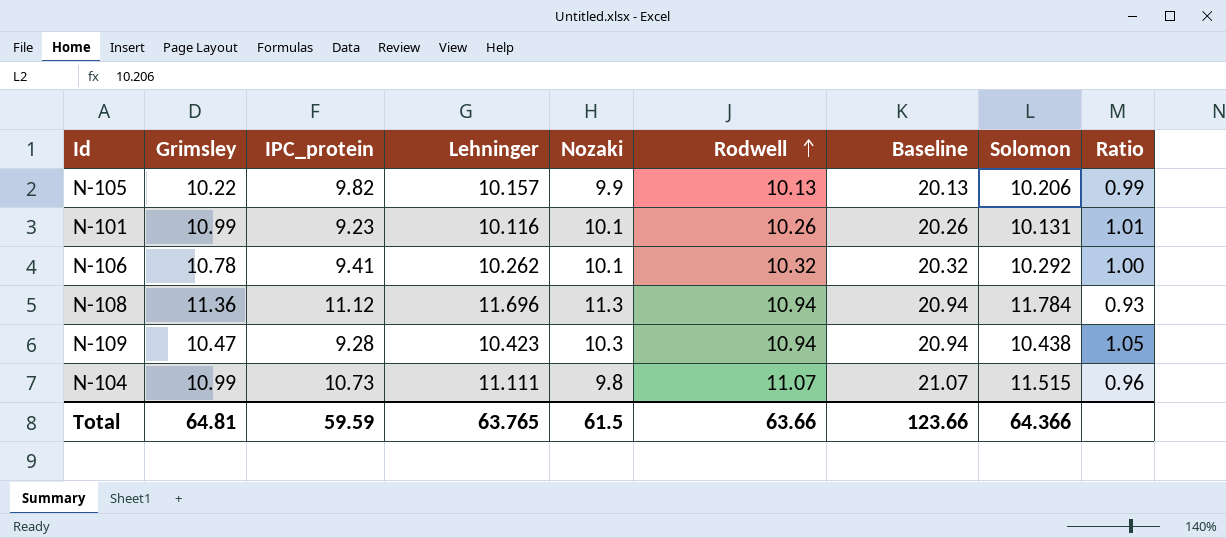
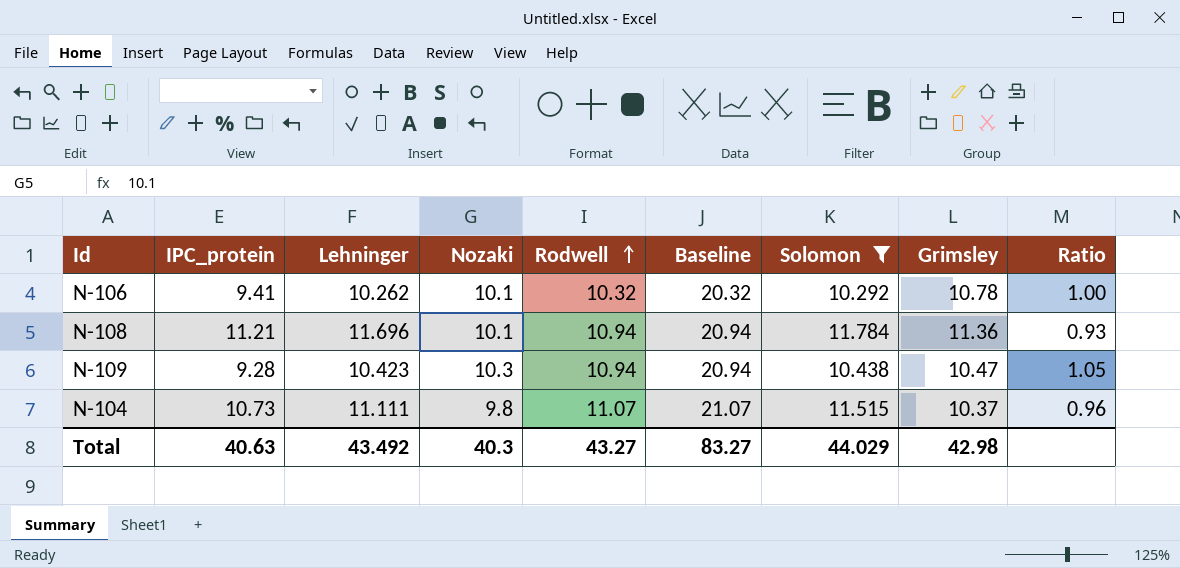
filter: none -> Solomon >= 10.292
column Grimsley | position: 2 -> 8
N-108 | IPC_protein: 11.12 -> 11.21
N-108 | Nozaki: 11.3 -> 10.1
N-104 | Grimsley: 10.99 -> 10.37
Total | IPC_protein: 59.59 -> 40.63
Total | Lehninger: 63.765 -> 43.492
Total | Nozaki: 61.5 -> 40.3
Total | Rodwell: 63.66 -> 43.27
Total | Baseline: 123.66 -> 83.27
Total | Solomon: 64.366 -> 44.029
Total | Grimsley: 64.81 -> 42.98

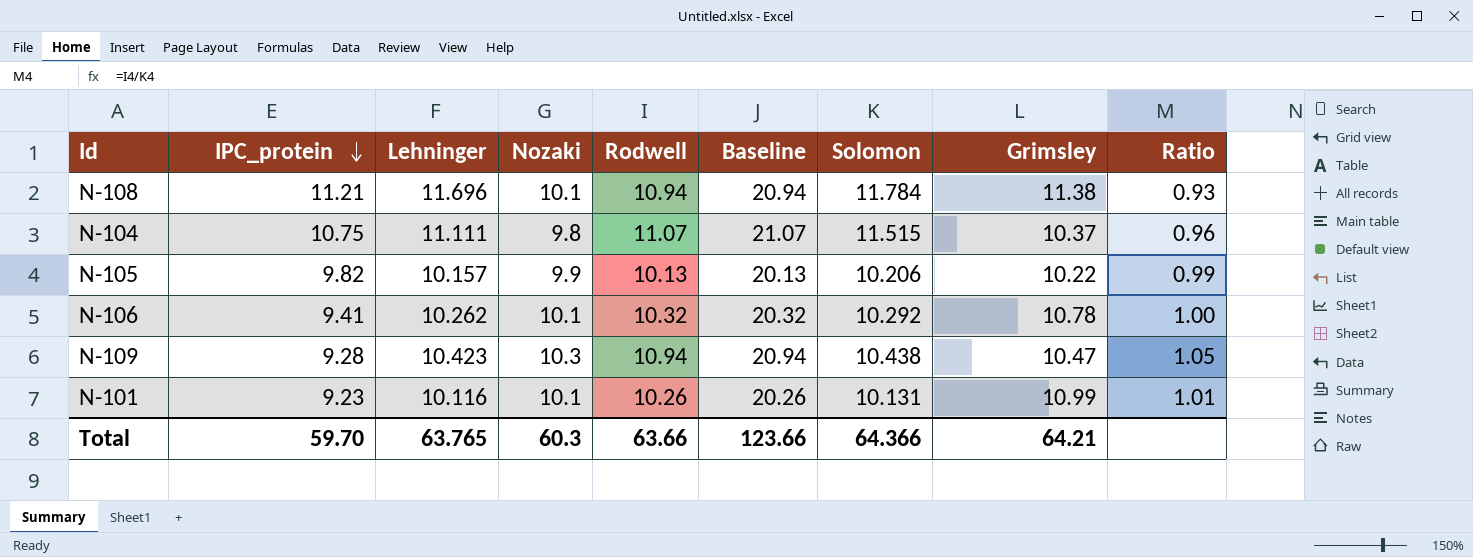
filter: Solomon >= 10.292 -> none
row order: Rodwell ascending -> IPC_protein descending
N-108 | Grimsley: 11.36 -> 11.38
N-104 | IPC_protein: 10.73 -> 10.75
Total | IPC_protein: 40.63 -> 59.70
Total | Lehninger: 43.492 -> 63.765
Total | Nozaki: 40.3 -> 60.3
Total | Rodwell: 43.27 -> 63.66
Total | Baseline: 83.27 -> 123.66
Total | Solomon: 44.029 -> 64.366
Total | Grimsley: 42.98 -> 64.21

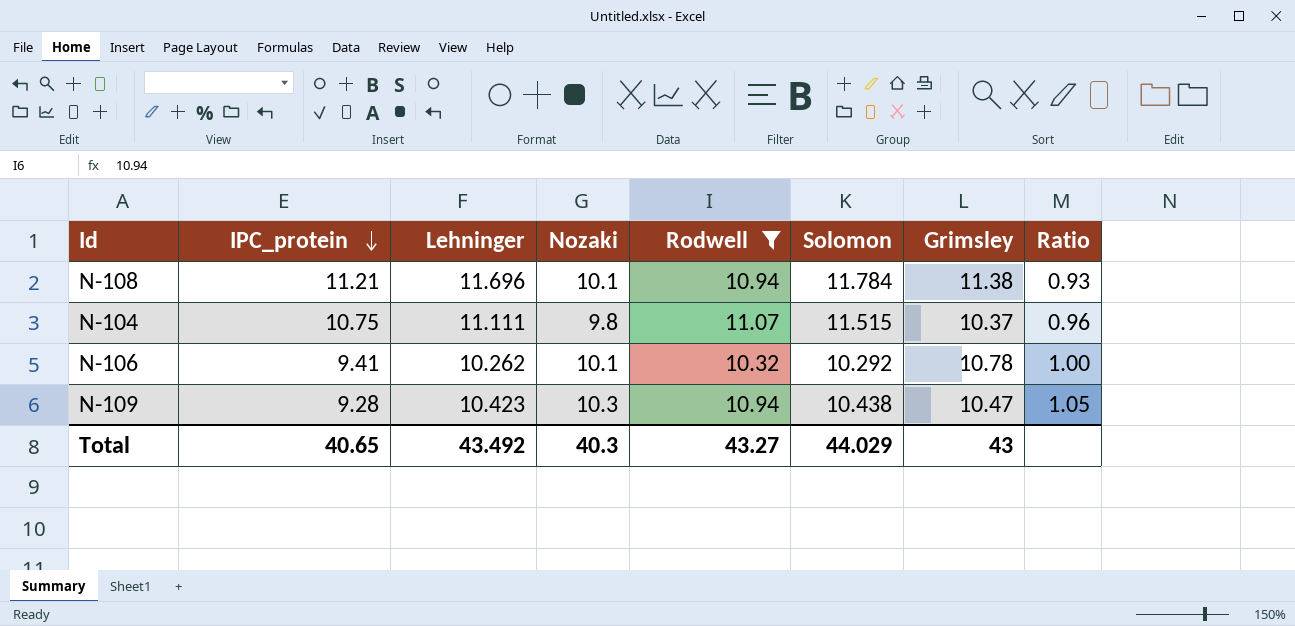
filter: none -> Rodwell >= 10.32
column Baseline | formula: [Rodwell] + 10 -> none
Total | IPC_protein: 59.70 -> 40.65
Total | Lehninger: 63.765 -> 43.492
Total | Nozaki: 60.3 -> 40.3
Total | Rodwell: 63.66 -> 43.27
Total | Solomon: 64.366 -> 44.029
Total | Grimsley: 64.21 -> 43

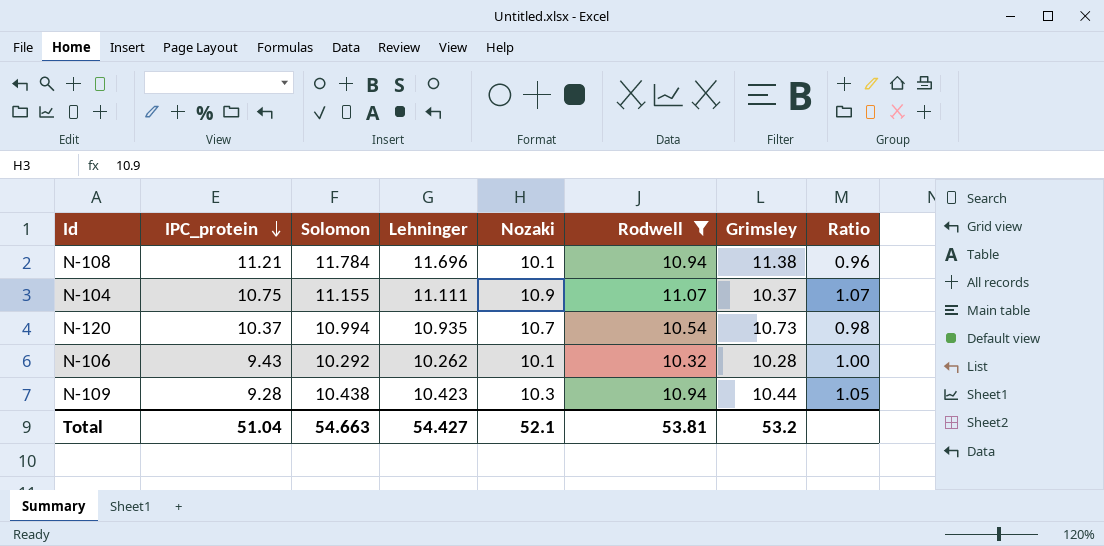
column Solomon | position: 6 -> 3
column Ratio | formula: [Rodwell] / [Solomon] -> [Rodwell] / [Grimsley]
N-104 | Solomon: 11.515 -> 11.155
N-104 | Nozaki: 9.8 -> 10.9
row N-120: none -> 10.37 | 10.994 | 10.935 | 10.7 | 10.54 | 10.73 | 0.98
N-106 | IPC_protein: 9.41 -> 9.43
N-106 | Grimsley: 10.78 -> 10.28
N-109 | Grimsley: 10.47 -> 10.44
Total | IPC_protein: 40.65 -> 51.04
Total | Solomon: 44.029 -> 54.663
Total | Lehninger: 43.492 -> 54.427
Total | Nozaki: 40.3 -> 52.1
Total | Rodwell: 43.27 -> 53.81
Total | Grimsley: 43 -> 53.2

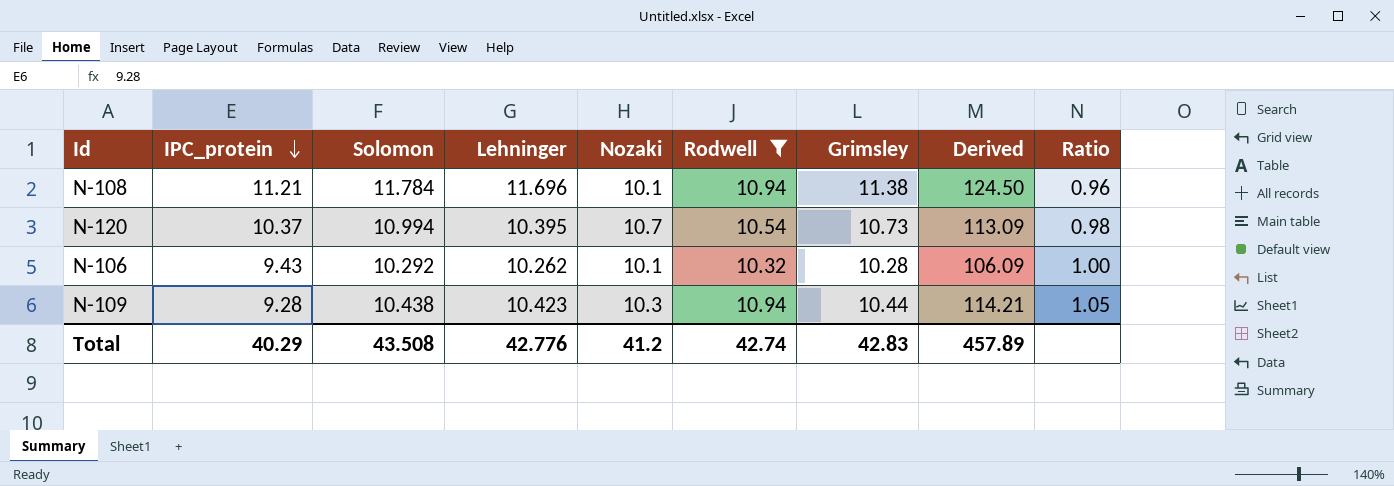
column Derived | formula: none -> [Rodwell] * [Grimsley]
row N-104: 10.75 | 11.155 | 11.111 | 10.9 | 11.07 | 10.37 | 1.07 -> none
N-120 | Lehninger: 10.935 -> 10.395
Total | IPC_protein: 51.04 -> 40.29
Total | Solomon: 54.663 -> 43.508
Total | Lehninger: 54.427 -> 42.776
Total | Nozaki: 52.1 -> 41.2
Total | Rodwell: 53.81 -> 42.74
Total | Grimsley: 53.2 -> 42.83

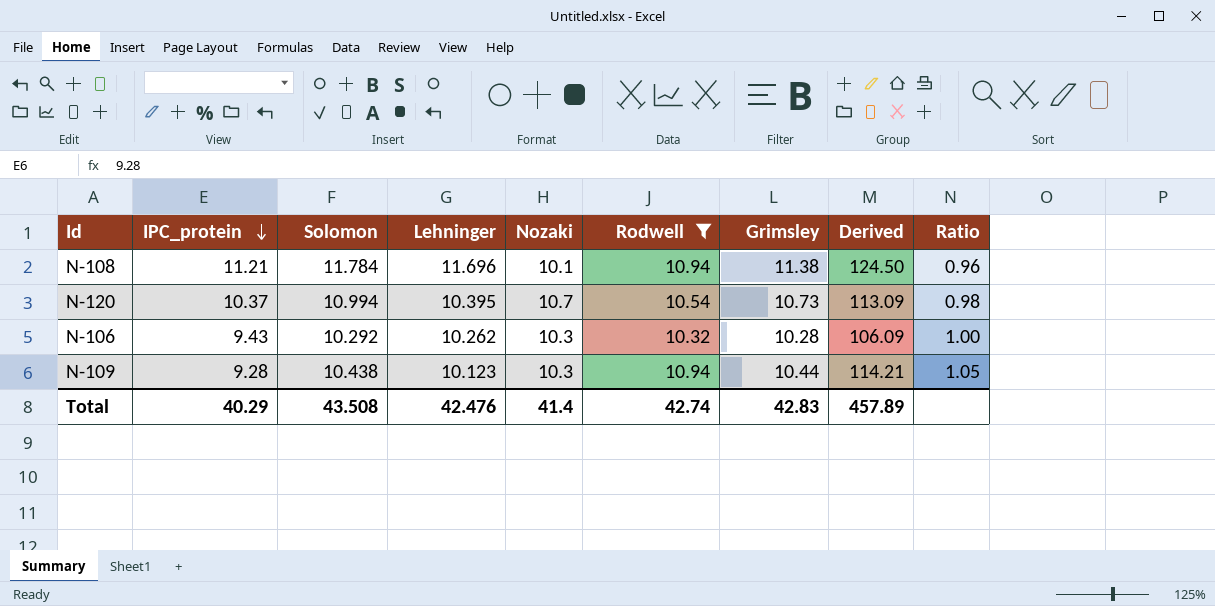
N-106 | Nozaki: 10.1 -> 10.3
N-109 | Lehninger: 10.423 -> 10.123
Total | Lehninger: 42.776 -> 42.476
Total | Nozaki: 41.2 -> 41.4

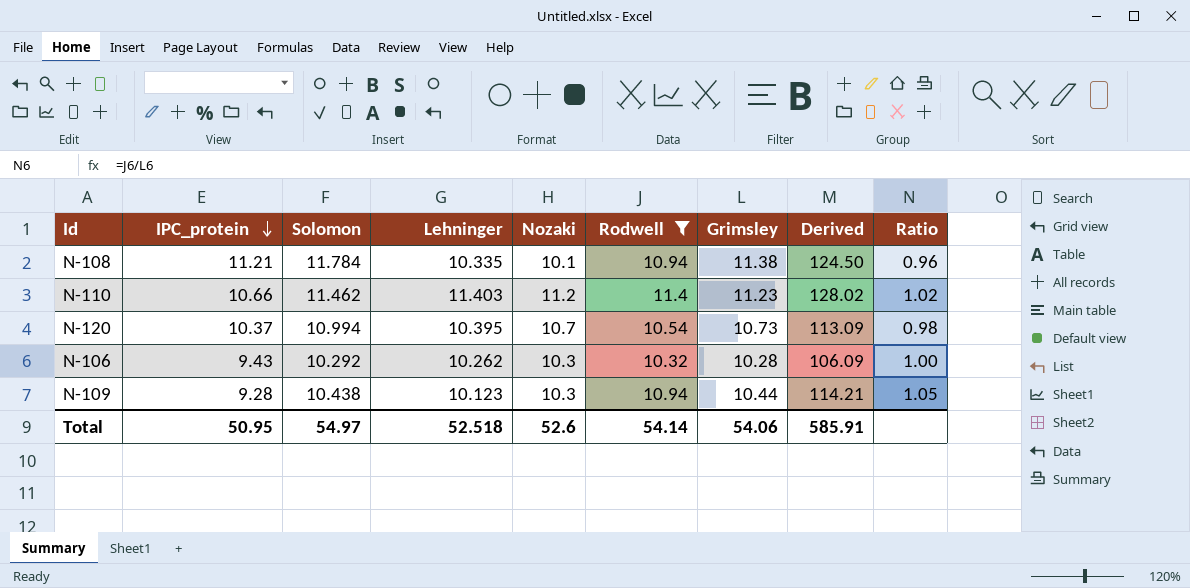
N-108 | Lehninger: 11.696 -> 10.335
row N-110: none -> 10.66 | 11.462 | 11.403 | 11.2 | 11.4 | 11.23 | 128.02 | 1.02
Total | IPC_protein: 40.29 -> 50.95
Total | Solomon: 43.508 -> 54.97
Total | Lehninger: 42.476 -> 52.518
Total | Nozaki: 41.4 -> 52.6
Total | Rodwell: 42.74 -> 54.14
Total | Grimsley: 42.83 -> 54.06
Total | Derived: 457.89 -> 585.91

